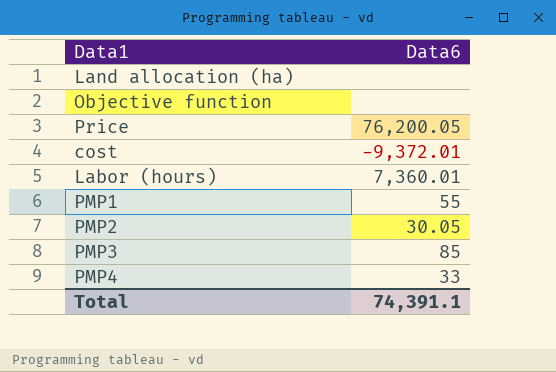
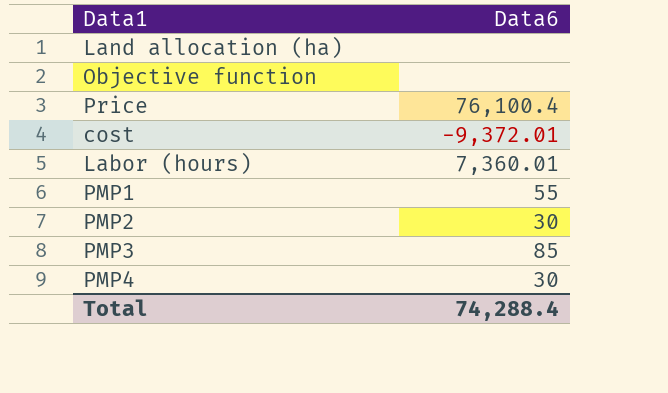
Price | Data6: 76,200.05 -> 76,100.4
PMP2 | Data6: 30.05 -> 30
PMP4 | Data6: 33 -> 30
Total | Data6: 74,391.1 -> 74,288.4

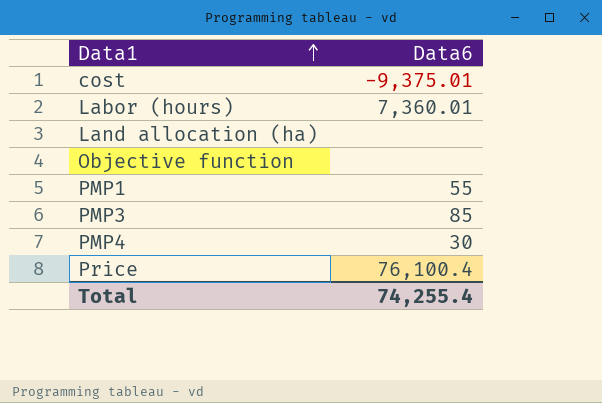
row order: none -> Data1 ascending
row PMP2: 30 -> none
cost | Data6: -9,372.01 -> -9,375.01
Total | Data6: 74,288.4 -> 74,255.4

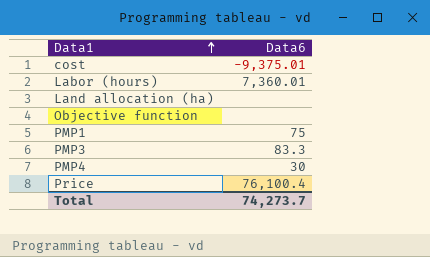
PMP1 | Data6: 55 -> 75
PMP3 | Data6: 85 -> 83.3
Total | Data6: 74,255.4 -> 74,273.7

